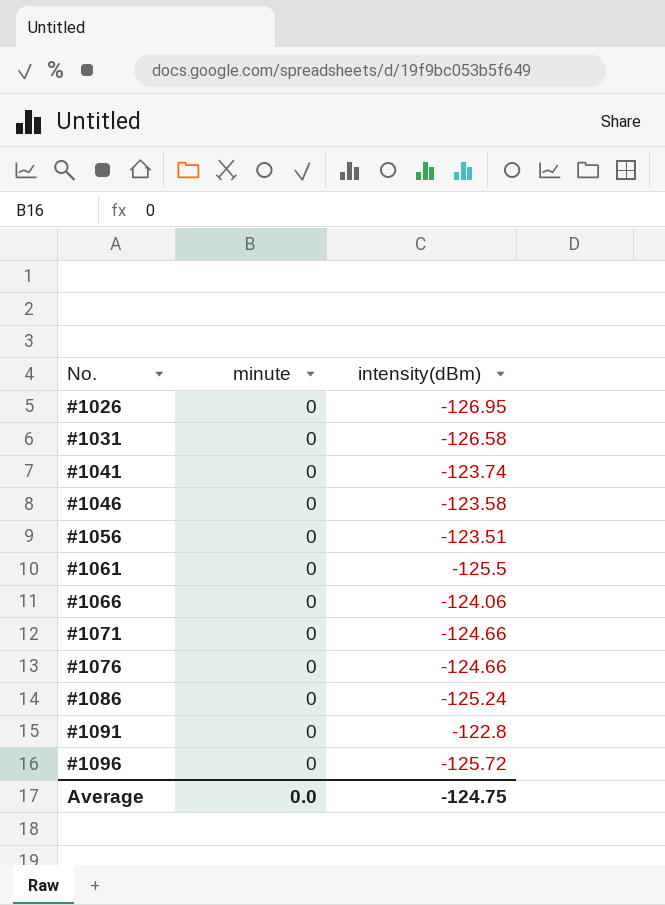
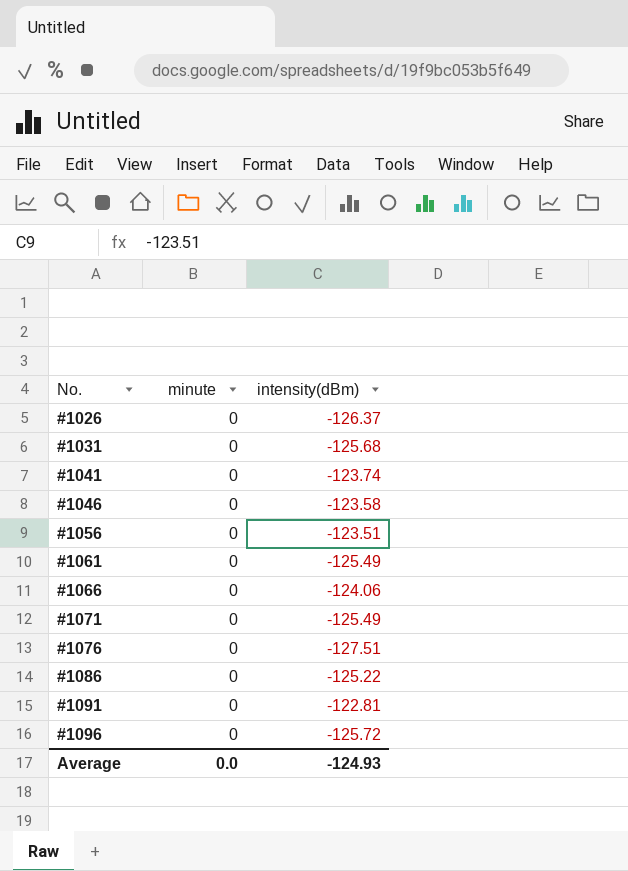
#1026 | intensity(dBm): -126.95 -> -126.37
#1031 | intensity(dBm): -126.58 -> -125.68
#1061 | intensity(dBm): -125.5 -> -125.49
#1071 | intensity(dBm): -124.66 -> -125.49
#1076 | intensity(dBm): -124.66 -> -127.51
#1086 | intensity(dBm): -125.24 -> -125.22
#1091 | intensity(dBm): -122.8 -> -122.81
Average | intensity(dBm): -124.75 -> -124.93

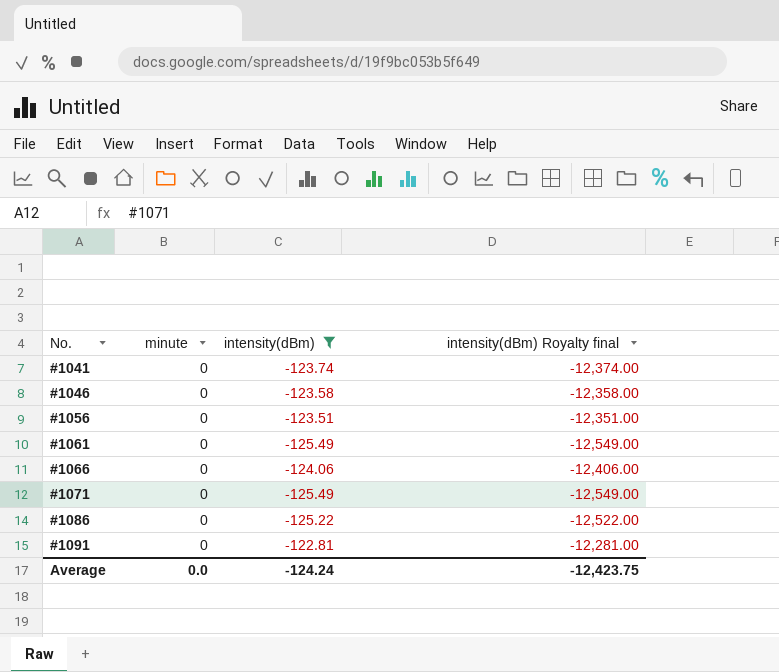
filter: none -> intensity(dBm) >= -125.49
column intensity(dBm) Royalty final | formula: none -> [intensity(dBm)] * 100
Average | intensity(dBm): -124.93 -> -124.24

